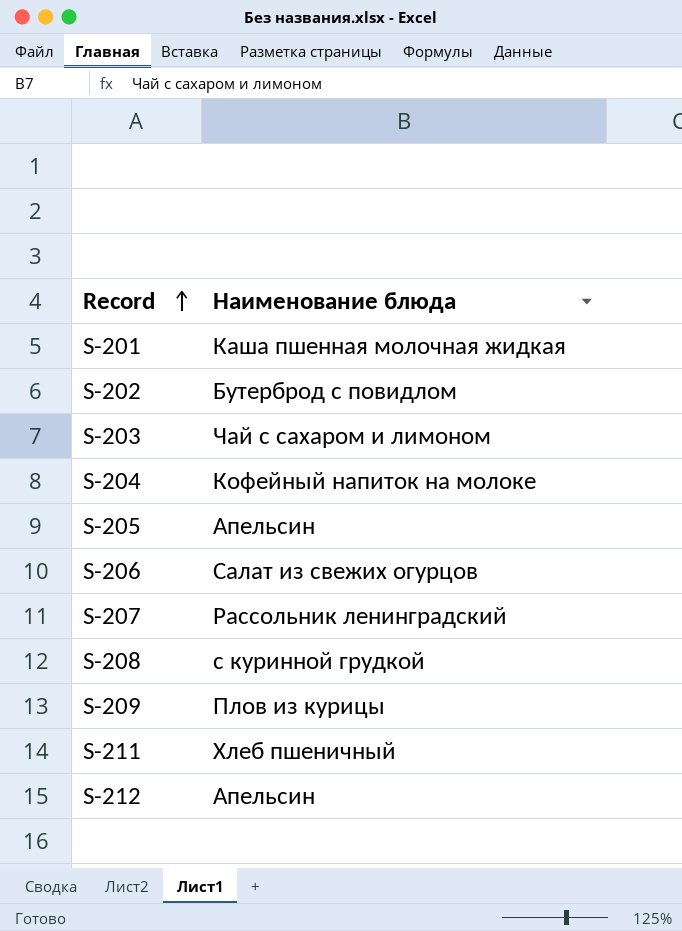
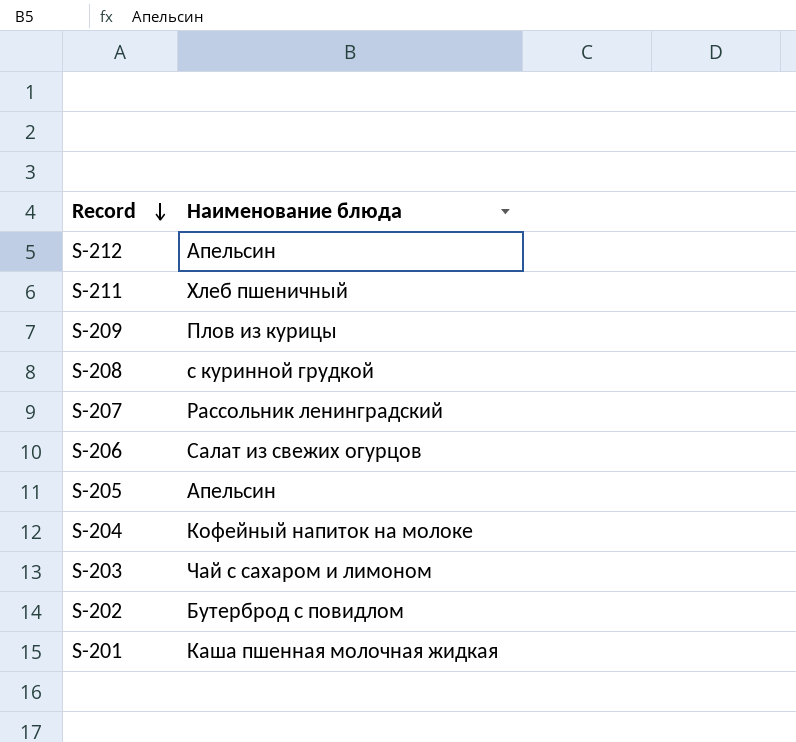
row order: Record ascending -> Record descending

